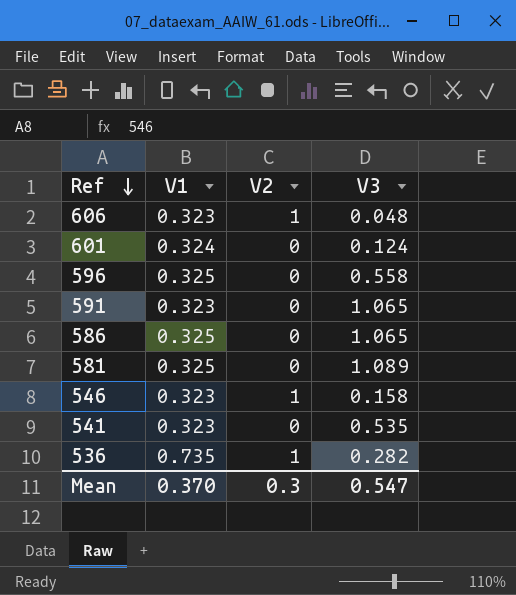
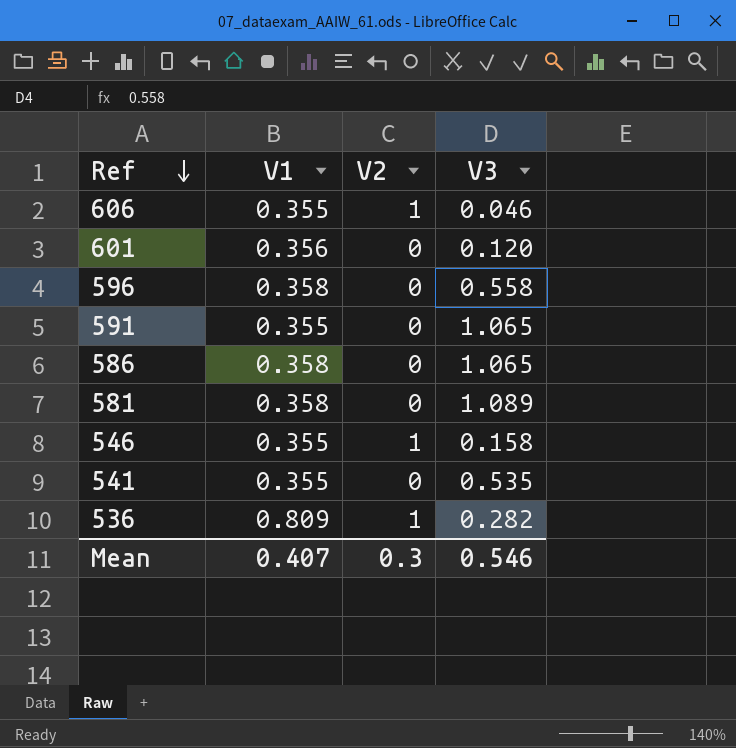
606 | V1: 0.323 -> 0.355
606 | V3: 0.048 -> 0.046
601 | V1: 0.324 -> 0.356
601 | V3: 0.124 -> 0.120
596 | V1: 0.325 -> 0.358
591 | V1: 0.323 -> 0.355
586 | V1: 0.325 -> 0.358
581 | V1: 0.325 -> 0.358
546 | V1: 0.323 -> 0.355
541 | V1: 0.323 -> 0.355
536 | V1: 0.735 -> 0.809
Mean | V1: 0.370 -> 0.407
Mean | V3: 0.547 -> 0.546

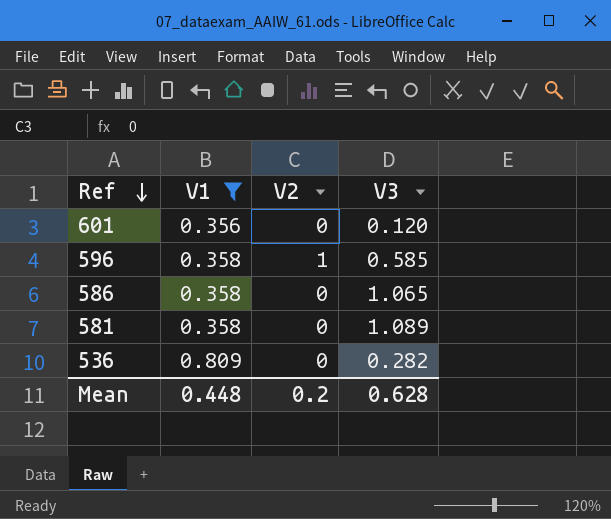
filter: none -> V1 != 0.355
596 | V2: 0 -> 1
596 | V3: 0.558 -> 0.585
536 | V2: 1 -> 0
Mean | V1: 0.407 -> 0.448
Mean | V2: 0.3 -> 0.2
Mean | V3: 0.546 -> 0.628

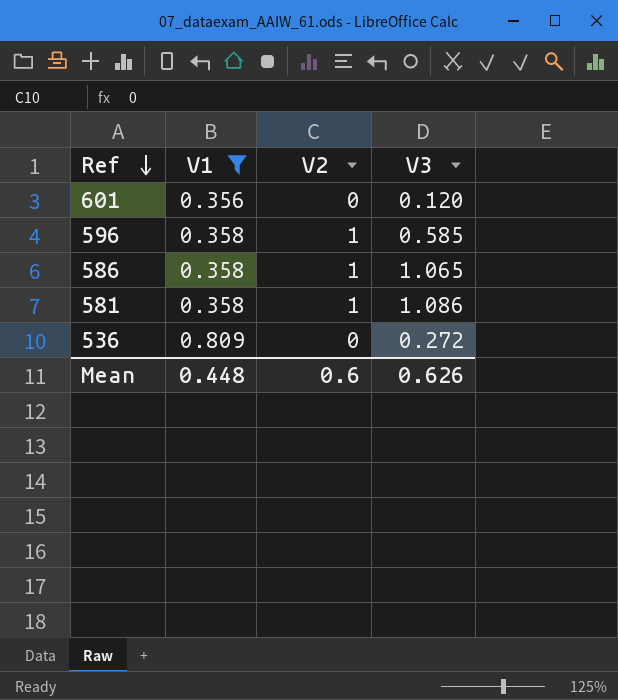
586 | V2: 0 -> 1
581 | V2: 0 -> 1
581 | V3: 1.089 -> 1.086
536 | V3: 0.282 -> 0.272
Mean | V2: 0.2 -> 0.6
Mean | V3: 0.628 -> 0.626

